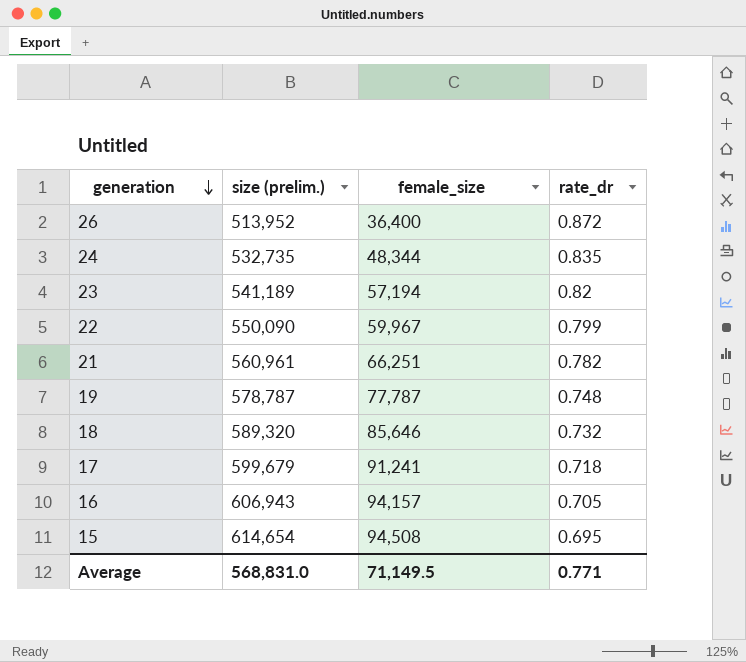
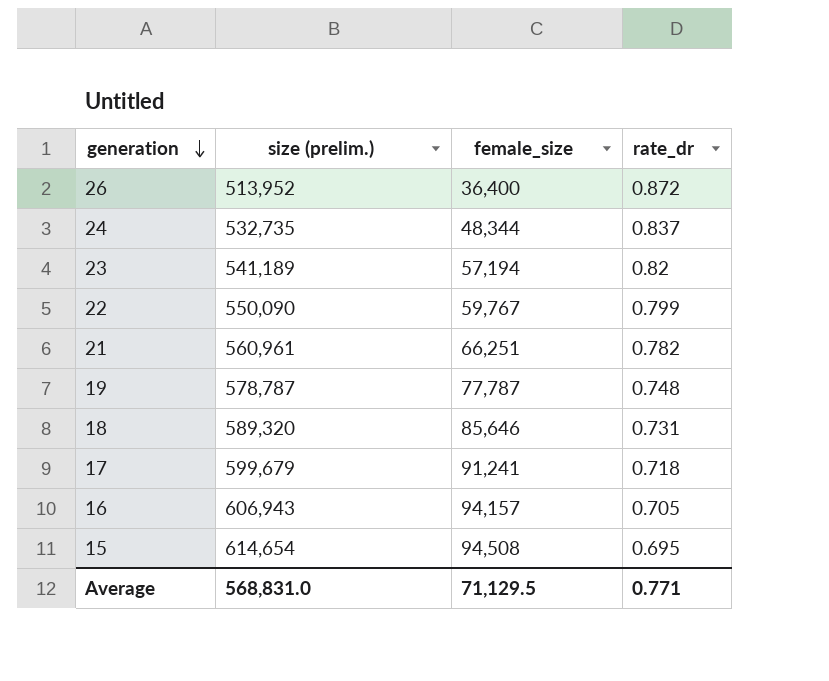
24 | rate_dr: 0.835 -> 0.837
22 | female_size: 59,967 -> 59,767
18 | rate_dr: 0.732 -> 0.731
Average | female_size: 71,149.5 -> 71,129.5

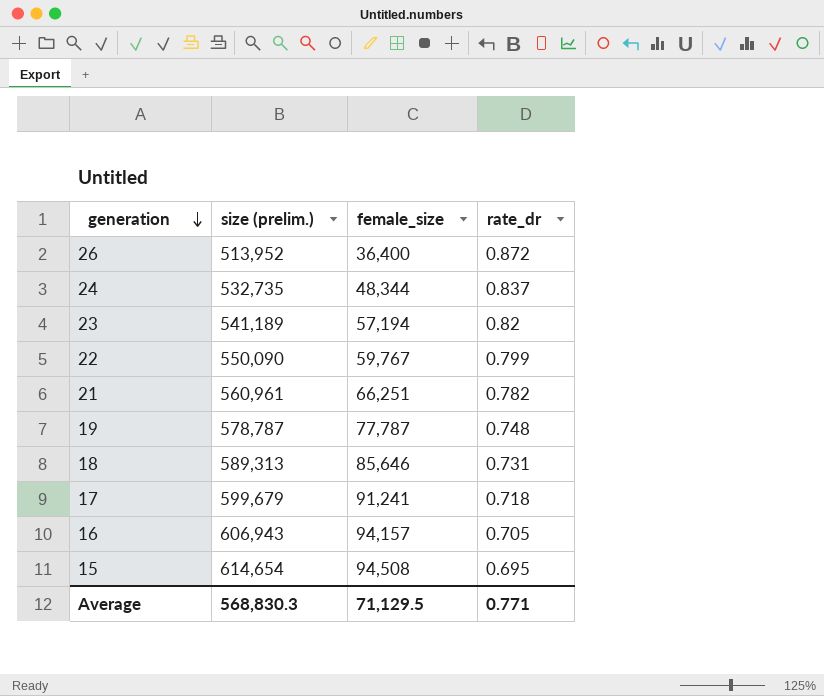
18 | size (prelim.): 589,320 -> 589,313
Average | size (prelim.): 568,831.0 -> 568,830.3

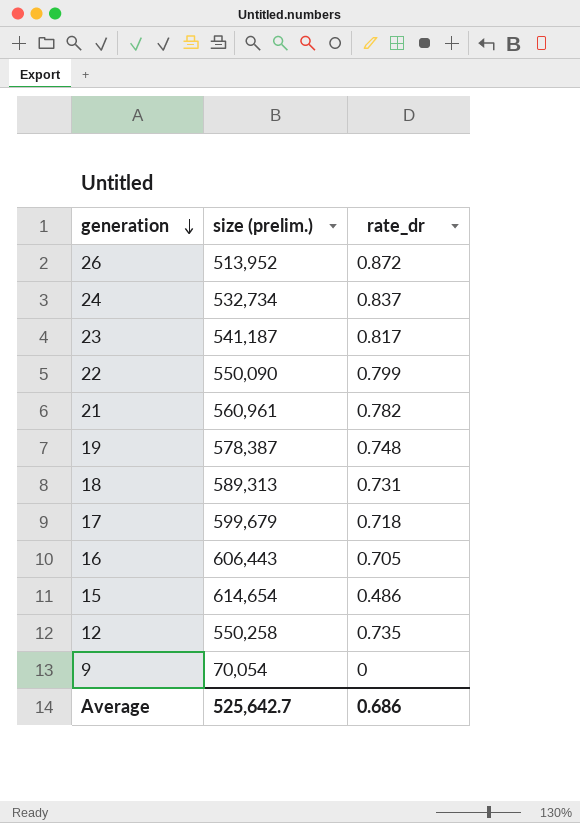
column female_size | position: 3 -> none
24 | size (prelim.): 532,735 -> 532,734
23 | size (prelim.): 541,189 -> 541,187
23 | rate_dr: 0.82 -> 0.817
19 | size (prelim.): 578,787 -> 578,387
16 | size (prelim.): 606,943 -> 606,443
15 | rate_dr: 0.695 -> 0.486
row 12: none -> 550,258 | 0.735
row 9: none -> 70,054 | 0
Average | size (prelim.): 568,830.3 -> 525,642.7
Average | rate_dr: 0.771 -> 0.686

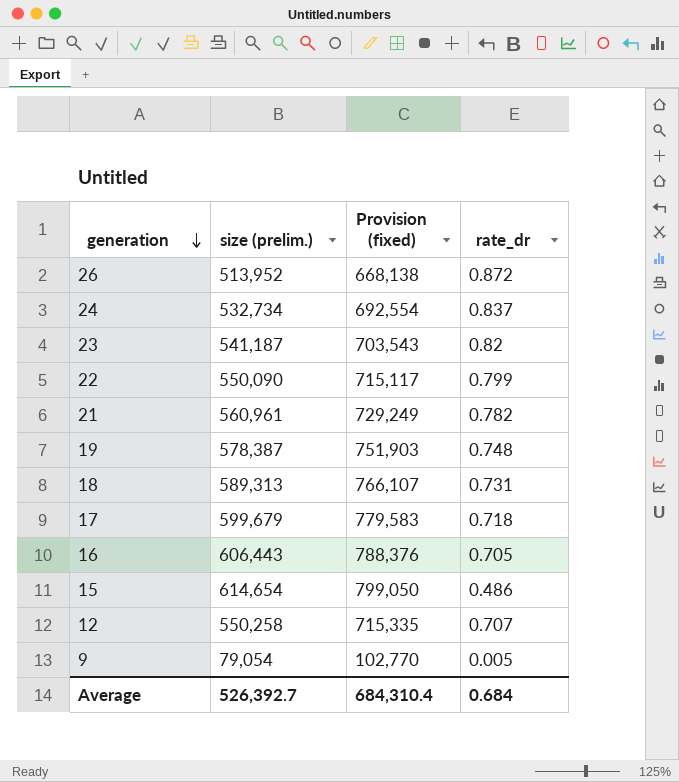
column Provision (fixed) | formula: none -> [size (prelim.)] * 1.3
23 | rate_dr: 0.817 -> 0.82
12 | rate_dr: 0.735 -> 0.707
9 | size (prelim.): 70,054 -> 79,054
9 | rate_dr: 0 -> 0.005
Average | size (prelim.): 525,642.7 -> 526,392.7
Average | rate_dr: 0.686 -> 0.684

